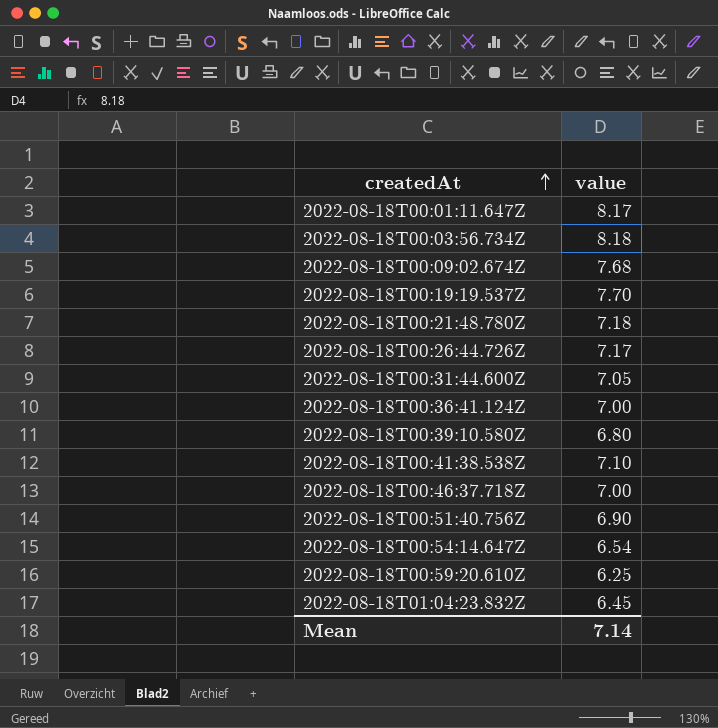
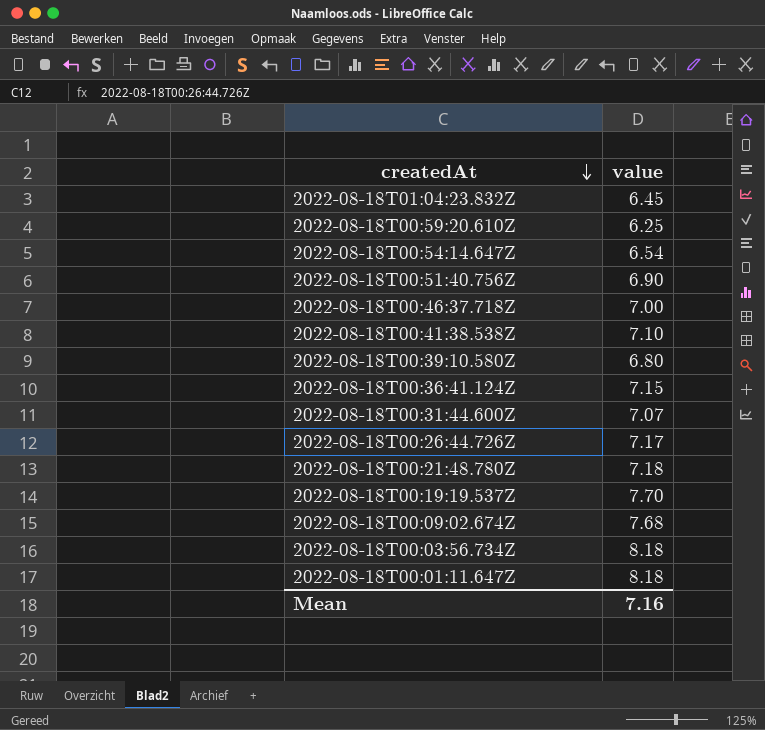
row order: createdAt ascending -> createdAt descending
2022-08-18T00:36:41.124Z | value: 7.00 -> 7.15
2022-08-18T00:31:44.600Z | value: 7.05 -> 7.07
2022-08-18T00:01:11.647Z | value: 8.17 -> 8.18
Mean | value: 7.14 -> 7.16

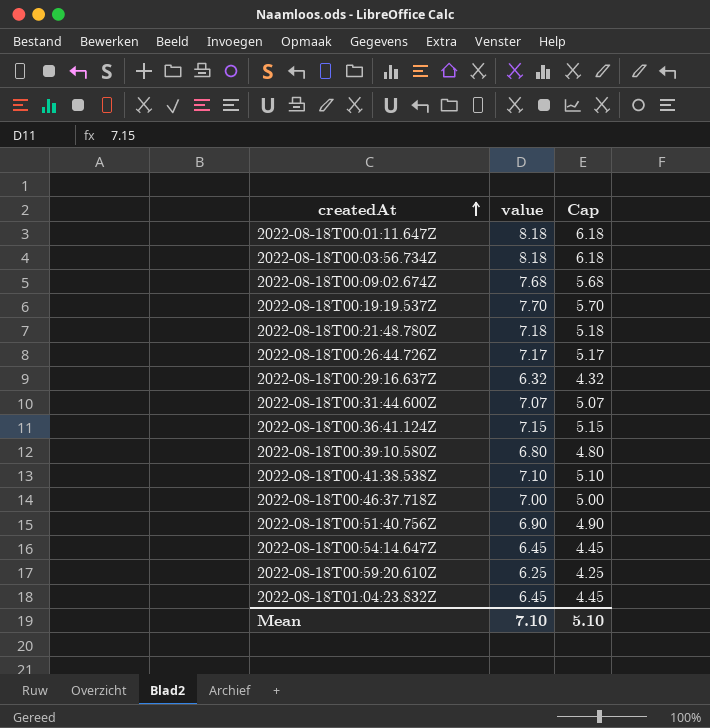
row order: createdAt descending -> createdAt ascending
column Cap | formula: none -> [value] - 2
row 2022-08-18T00:29:16.637Z: none -> 6.32 | 4.32
2022-08-18T00:54:14.647Z | value: 6.54 -> 6.45
Mean | value: 7.16 -> 7.10

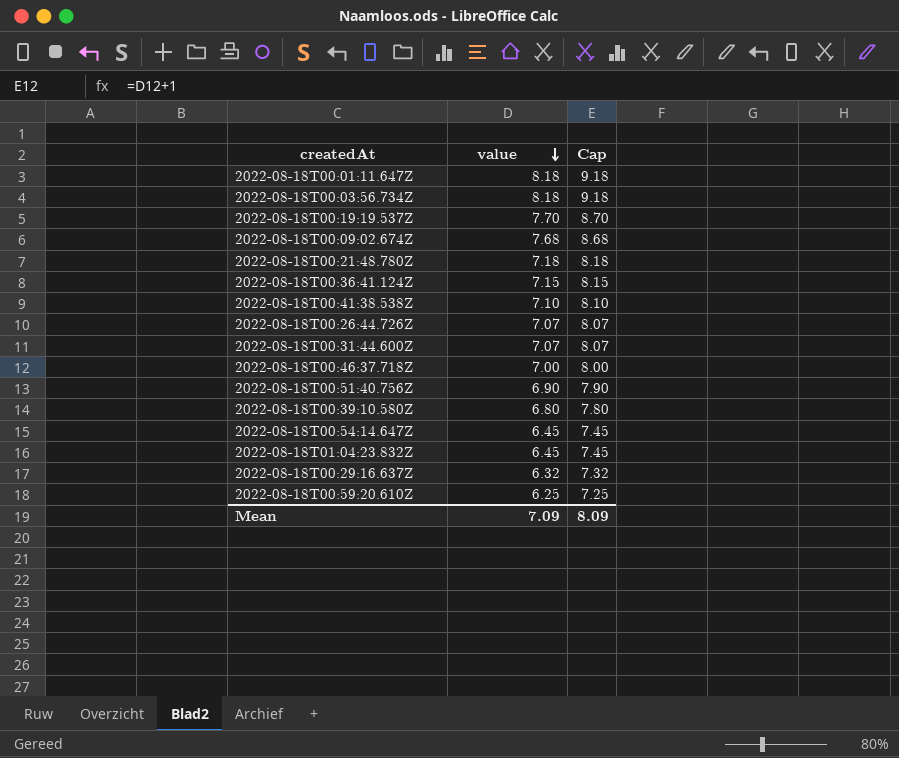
row order: createdAt ascending -> value descending
column Cap | formula: [value] - 2 -> [value] + 1
2022-08-18T00:26:44.726Z | value: 7.17 -> 7.07
Mean | value: 7.10 -> 7.09
Mean | Cap: 5.10 -> 8.09

